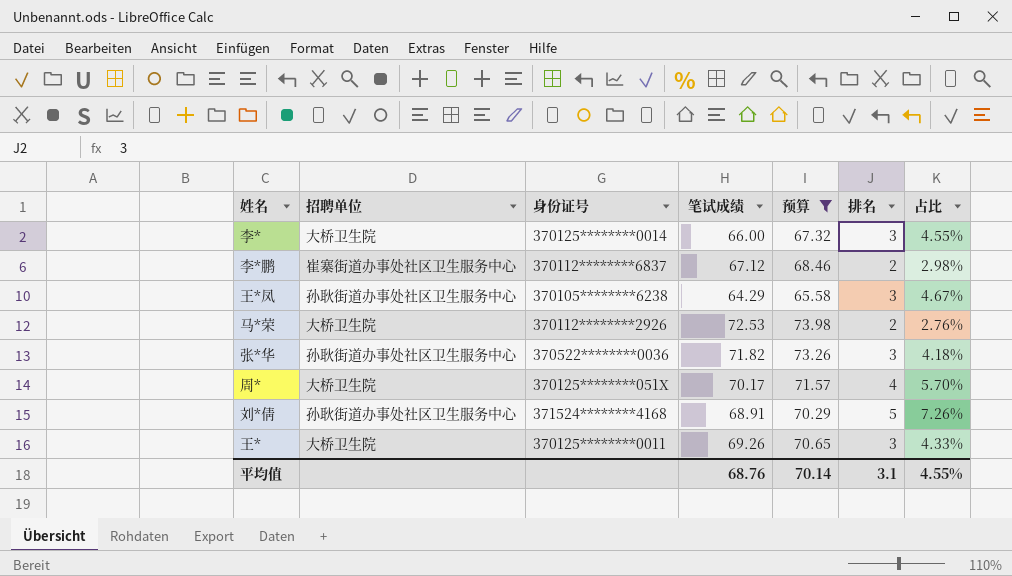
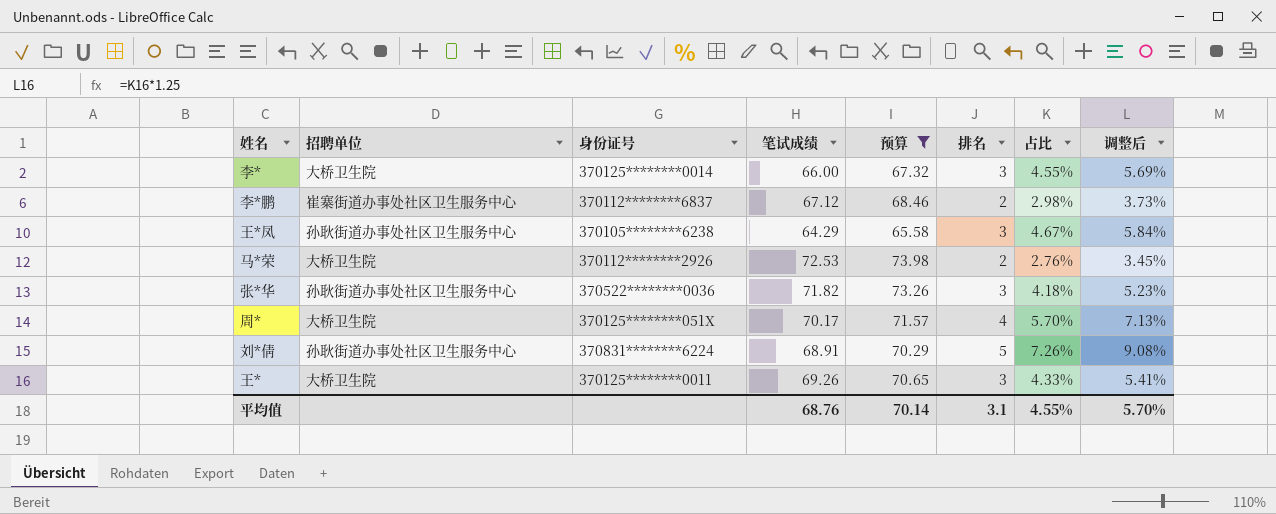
column 调整后 | formula: none -> [占比] * 1.25
刘*倩 | 身份证号: 371524********4168 -> 370831********6224

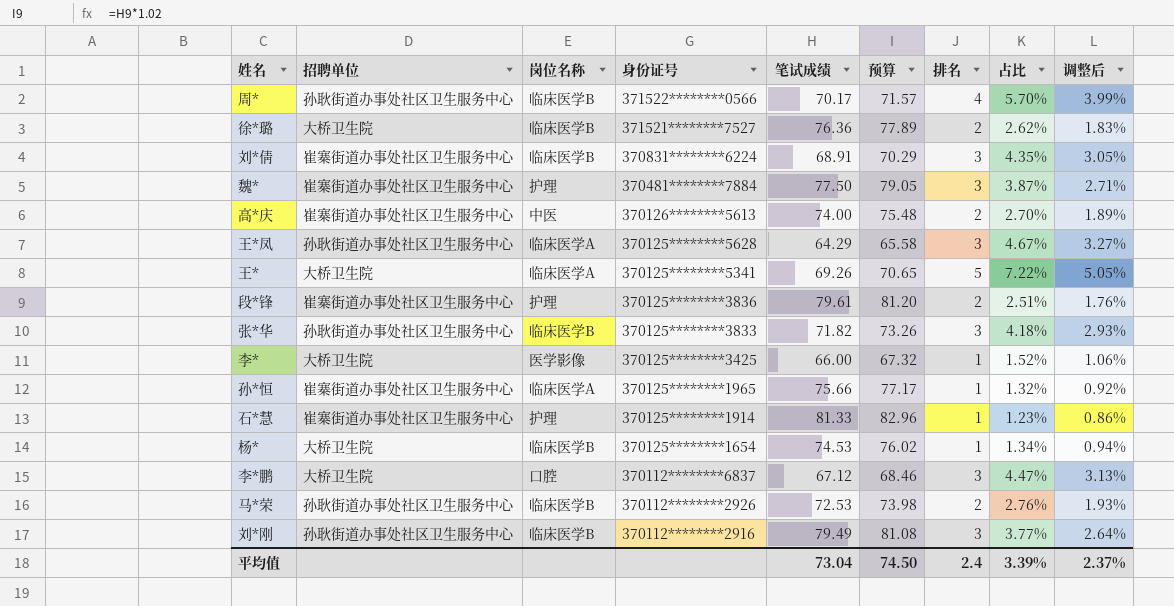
filter: 预算 <= 73.98 -> none
row order: none -> 身份证号 descending
column 岗位名称 | position: none -> 3
column 调整后 | formula: [占比] * 1.25 -> [占比] * 0.7
周* | 招聘单位: 大桥卫生院 -> 孙耿街道办事处社区卫生服务中心
周* | 身份证号: 370125********051X -> 371522********0566
刘*倩 | 招聘单位: 孙耿街道办事处社区卫生服务中心 -> 崔寨街道办事处社区卫生服务中心
刘*倩 | 排名: 5 -> 3
刘*倩 | 占比: 7.26% -> 4.35%
王*凤 | 身份证号: 370105********6238 -> 370125********5628
王* | 身份证号: 370125********0011 -> 370125********5341
王* | 排名: 3 -> 5
王* | 占比: 4.33% -> 7.22%
张*华 | 身份证号: 370522********0036 -> 370125********3833
李* | 身份证号: 370125********0014 -> 370125********3425
李* | 排名: 3 -> 1
李* | 占比: 4.55% -> 1.52%
李*鹏 | 招聘单位: 崔寨街道办事处社区卫生服务中心 -> 大桥卫生院
李*鹏 | 排名: 2 -> 3
李*鹏 | 占比: 2.98% -> 4.47%
马*荣 | 招聘单位: 大桥卫生院 -> 孙耿街道办事处社区卫生服务中心
平均值 | 笔试成绩: 68.76 -> 73.04
平均值 | 预算: 70.14 -> 74.50
平均值 | 排名: 3.1 -> 2.4
平均值 | 占比: 4.55% -> 3.39%
平均值 | 调整后: 5.70% -> 2.37%

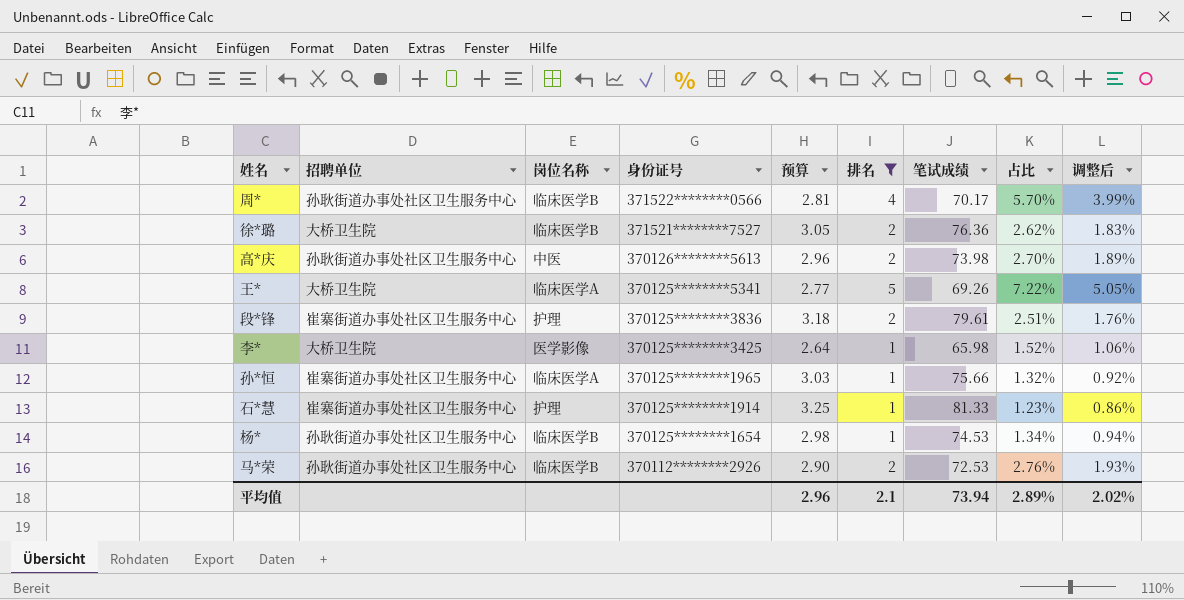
filter: none -> 排名 != 3
column 预算 | formula: [笔试成绩] * 1.02 -> [笔试成绩] * 0.04
column 笔试成绩 | position: 5 -> 7
高*庆 | 招聘单位: 崔寨街道办事处社区卫生服务中心 -> 孙耿街道办事处社区卫生服务中心
高*庆 | 笔试成绩: 74.00 -> 73.98
李* | 笔试成绩: 66.00 -> 65.98
杨* | 招聘单位: 大桥卫生院 -> 孙耿街道办事处社区卫生服务中心
平均值 | 预算: 74.50 -> 2.96
平均值 | 排名: 2.4 -> 2.1
平均值 | 笔试成绩: 73.04 -> 73.94
平均值 | 占比: 3.39% -> 2.89%
平均值 | 调整后: 2.37% -> 2.02%

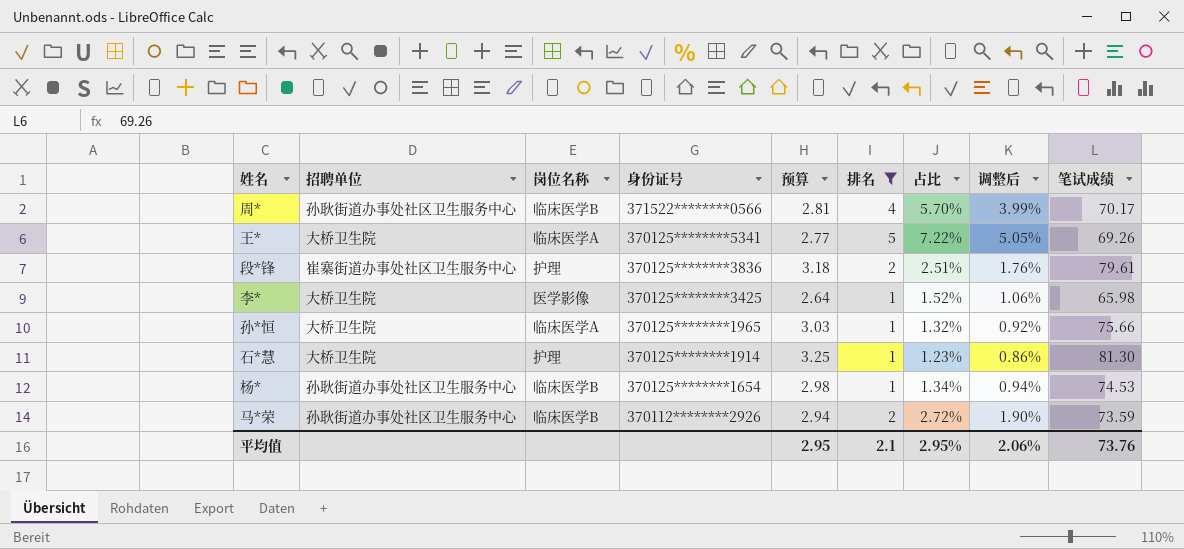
column 笔试成绩 | position: 7 -> 9
row 徐*璐: 大桥卫生院 | 临床医学B | 371521********7527 | 3.05 | 2 | 76.36 | 2.62% | 1.83% -> none
row 高*庆: 孙耿街道办事处社区卫生服务中心 | 中医 | 370126********5613 | 2.96 | 2 | 73.98 | 2.70% | 1.89% -> none
孙*恒 | 招聘单位: 崔寨街道办事处社区卫生服务中心 -> 大桥卫生院
石*慧 | 招聘单位: 崔寨街道办事处社区卫生服务中心 -> 大桥卫生院
石*慧 | 笔试成绩: 81.33 -> 81.30
马*荣 | 预算: 2.90 -> 2.94
马*荣 | 占比: 2.76% -> 2.72%
马*荣 | 调整后: 1.93% -> 1.90%
马*荣 | 笔试成绩: 72.53 -> 73.59
平均值 | 预算: 2.96 -> 2.95
平均值 | 占比: 2.89% -> 2.95%
平均值 | 调整后: 2.02% -> 2.06%
平均值 | 笔试成绩: 73.94 -> 73.76

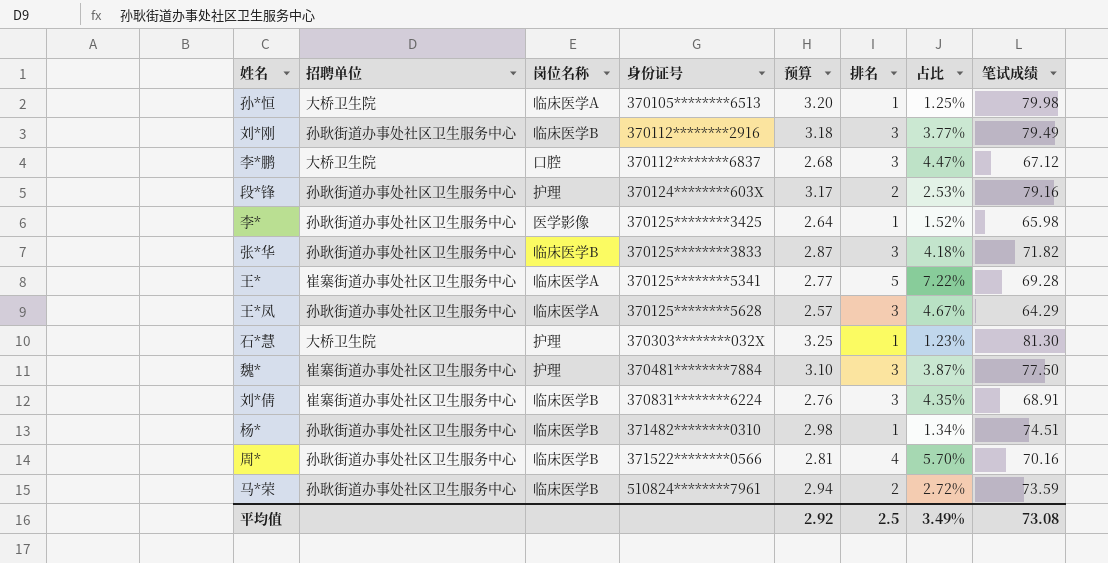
filter: 排名 != 3 -> none
row order: 身份证号 descending -> 身份证号 ascending
column 调整后 | formula: [占比] * 0.7 -> none
孙*恒 | 身份证号: 370125********1965 -> 370105********6513
孙*恒 | 预算: 3.03 -> 3.20
孙*恒 | 占比: 1.32% -> 1.25%
孙*恒 | 笔试成绩: 75.66 -> 79.98
段*锋 | 招聘单位: 崔寨街道办事处社区卫生服务中心 -> 孙耿街道办事处社区卫生服务中心
段*锋 | 身份证号: 370125********3836 -> 370124********603X
段*锋 | 预算: 3.18 -> 3.17
段*锋 | 占比: 2.51% -> 2.53%
段*锋 | 笔试成绩: 79.61 -> 79.16
李* | 招聘单位: 大桥卫生院 -> 孙耿街道办事处社区卫生服务中心
王* | 招聘单位: 大桥卫生院 -> 崔寨街道办事处社区卫生服务中心
王* | 笔试成绩: 69.26 -> 69.28
石*慧 | 身份证号: 370125********1914 -> 370303********032X
杨* | 身份证号: 370125********1654 -> 371482********0310
杨* | 笔试成绩: 74.53 -> 74.51
周* | 笔试成绩: 70.17 -> 70.16
马*荣 | 身份证号: 370112********2926 -> 510824********7961
平均值 | 预算: 2.95 -> 2.92
平均值 | 排名: 2.1 -> 2.5
平均值 | 占比: 2.95% -> 3.49%
平均值 | 笔试成绩: 73.76 -> 73.08

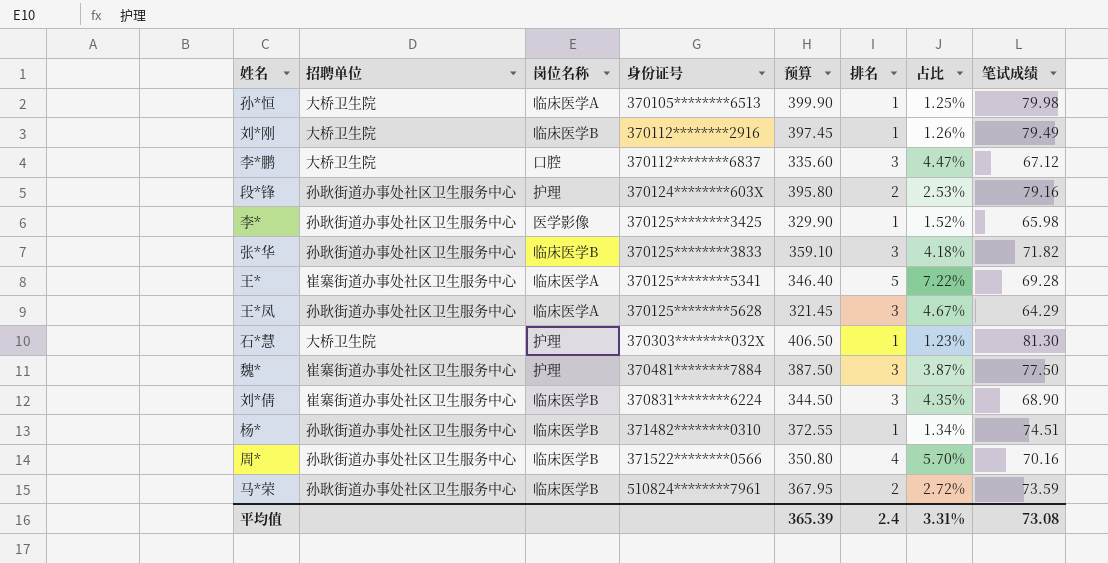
column 预算 | formula: [笔试成绩] * 0.04 -> [笔试成绩] * 5
刘*刚 | 招聘单位: 孙耿街道办事处社区卫生服务中心 -> 大桥卫生院
刘*刚 | 排名: 3 -> 1
刘*刚 | 占比: 3.77% -> 1.26%
刘*倩 | 笔试成绩: 68.91 -> 68.90
平均值 | 预算: 2.92 -> 365.39
平均值 | 排名: 2.5 -> 2.4
平均值 | 占比: 3.49% -> 3.31%

